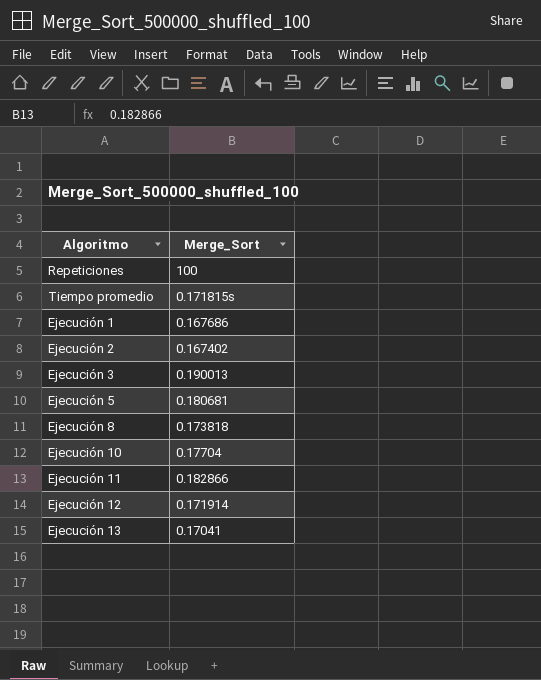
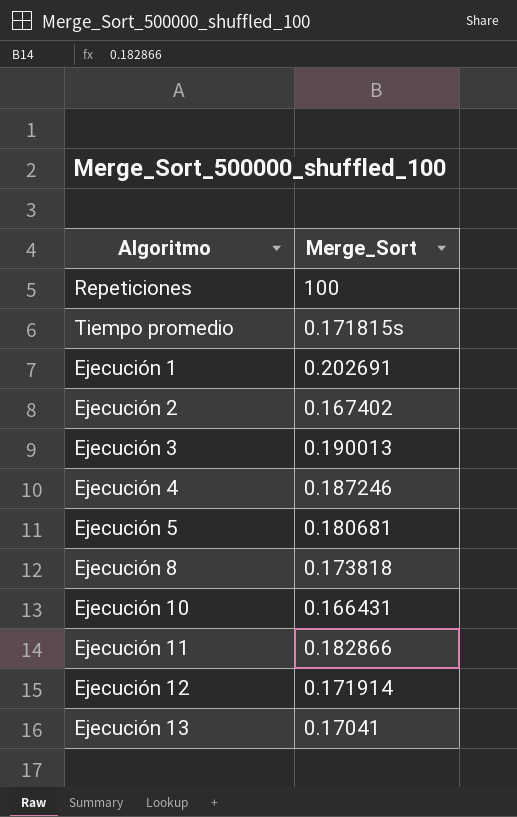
Ejecución 1 | Merge_Sort: 0.167686 -> 0.202691
row Ejecución 4: none -> 0.187246
Ejecución 10 | Merge_Sort: 0.17704 -> 0.166431

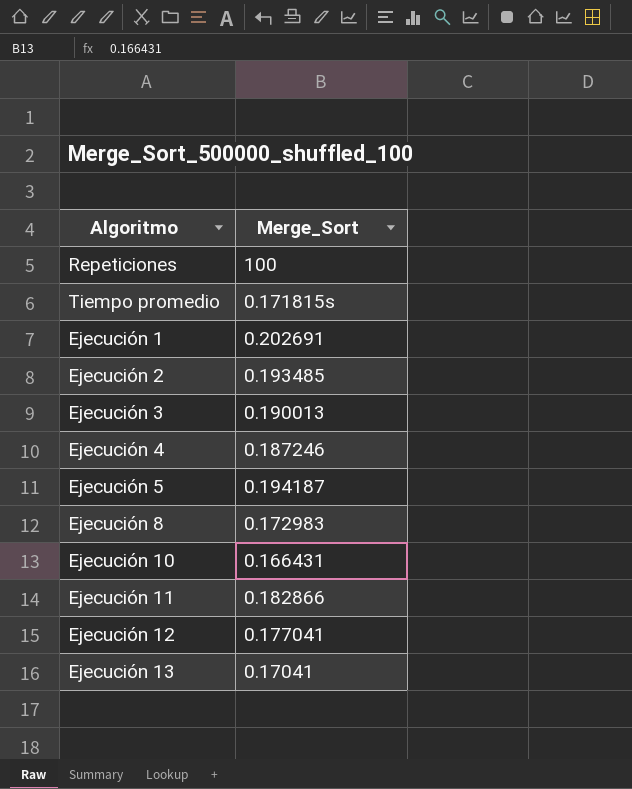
Ejecución 2 | Merge_Sort: 0.167402 -> 0.193485
Ejecución 5 | Merge_Sort: 0.180681 -> 0.194187
Ejecución 8 | Merge_Sort: 0.173818 -> 0.172983
Ejecución 12 | Merge_Sort: 0.171914 -> 0.177041

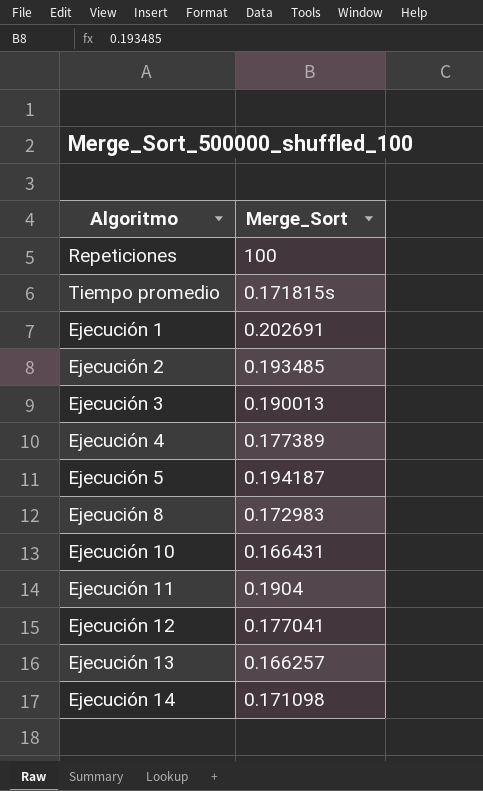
Ejecución 4 | Merge_Sort: 0.187246 -> 0.177389
Ejecución 11 | Merge_Sort: 0.182866 -> 0.1904
Ejecución 13 | Merge_Sort: 0.17041 -> 0.166257
row Ejecución 14: none -> 0.171098

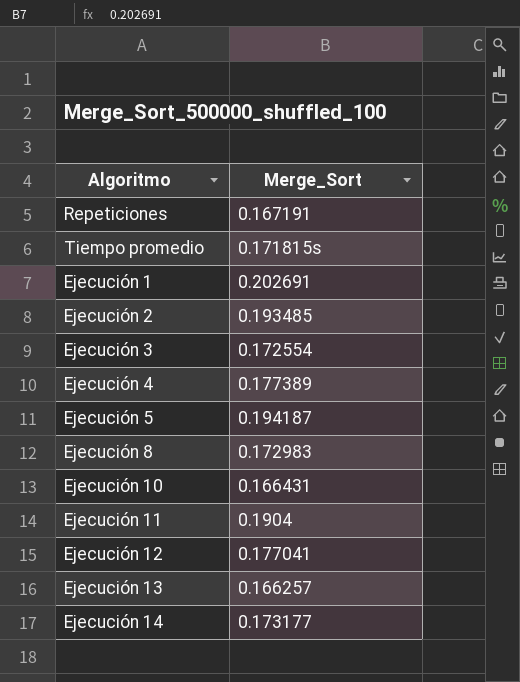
Repeticiones | Merge_Sort: 100 -> 0.167191
Ejecución 3 | Merge_Sort: 0.190013 -> 0.172554
Ejecución 14 | Merge_Sort: 0.171098 -> 0.173177

